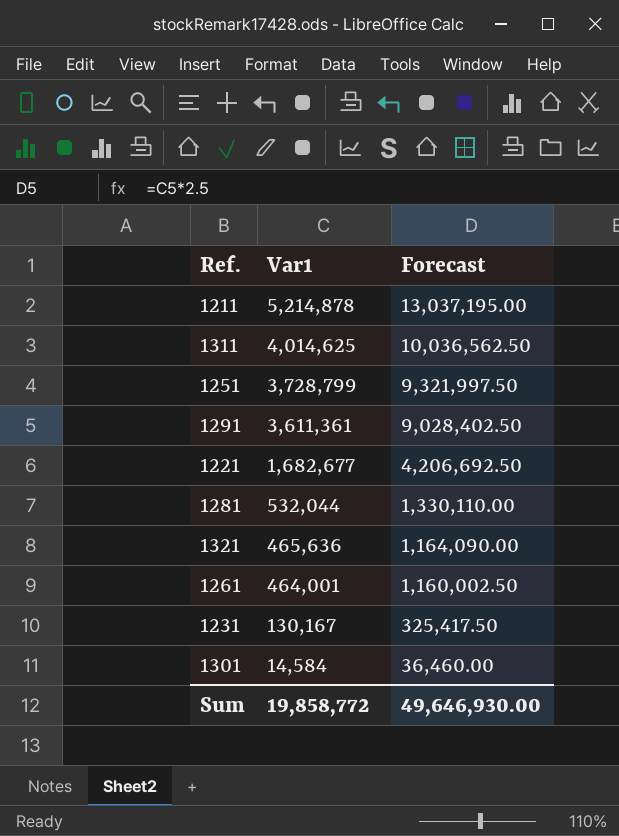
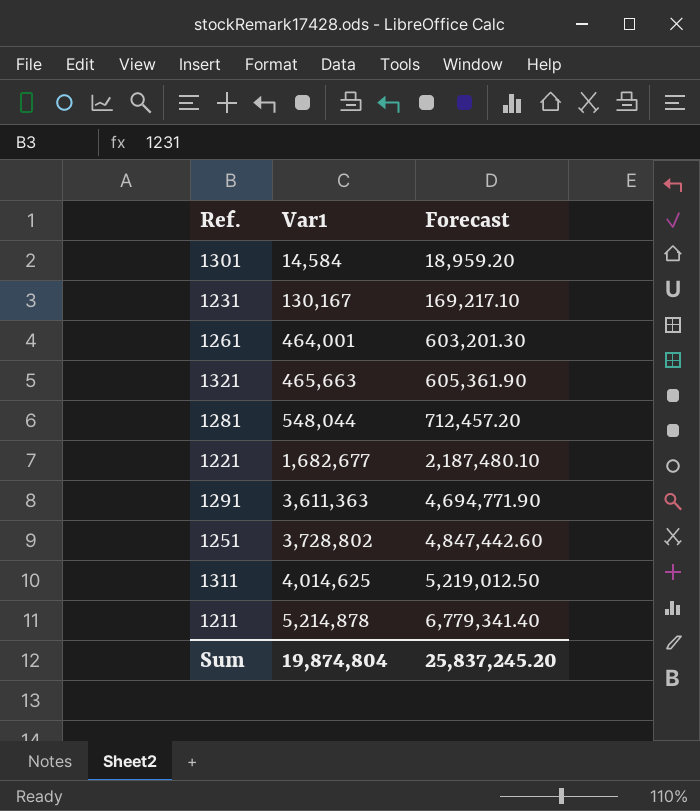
row order: Var1 descending -> Var1 ascending
column Forecast | formula: [Var1] * 2.5 -> [Var1] * 1.3
1321 | Var1: 465,636 -> 465,663
1281 | Var1: 532,044 -> 548,044
1291 | Var1: 3,611,361 -> 3,611,363
1251 | Var1: 3,728,799 -> 3,728,802
Sum | Var1: 19,858,772 -> 19,874,804
Sum | Forecast: 49,646,930.00 -> 25,837,245.20

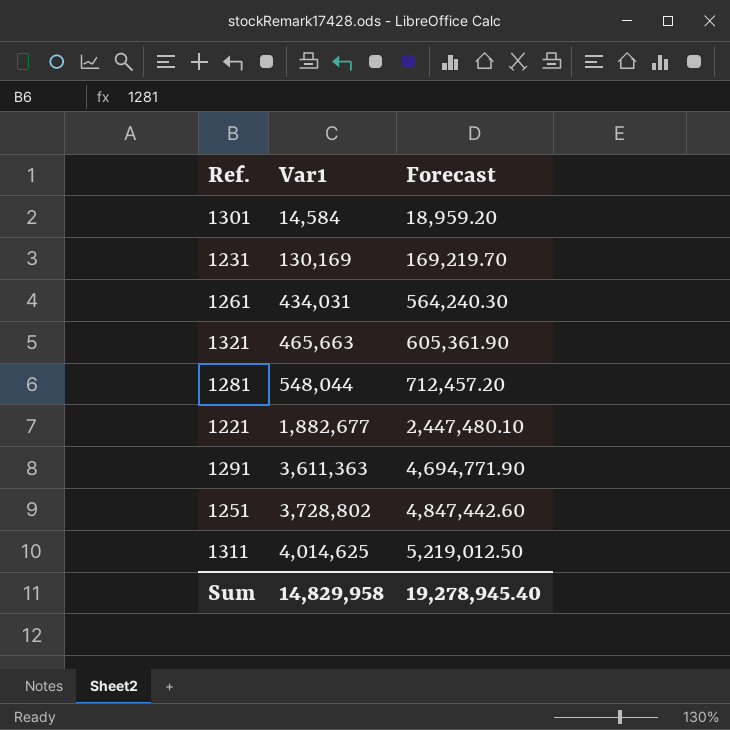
row 1211: 5,214,878 | 6,779,341.40 -> none
1231 | Var1: 130,167 -> 130,169
1231 | Forecast: 169,217.10 -> 169,219.70
1261 | Var1: 464,001 -> 434,031
1261 | Forecast: 603,201.30 -> 564,240.30
1221 | Var1: 1,682,677 -> 1,882,677
1221 | Forecast: 2,187,480.10 -> 2,447,480.10
Sum | Var1: 19,874,804 -> 14,829,958
Sum | Forecast: 25,837,245.20 -> 19,278,945.40

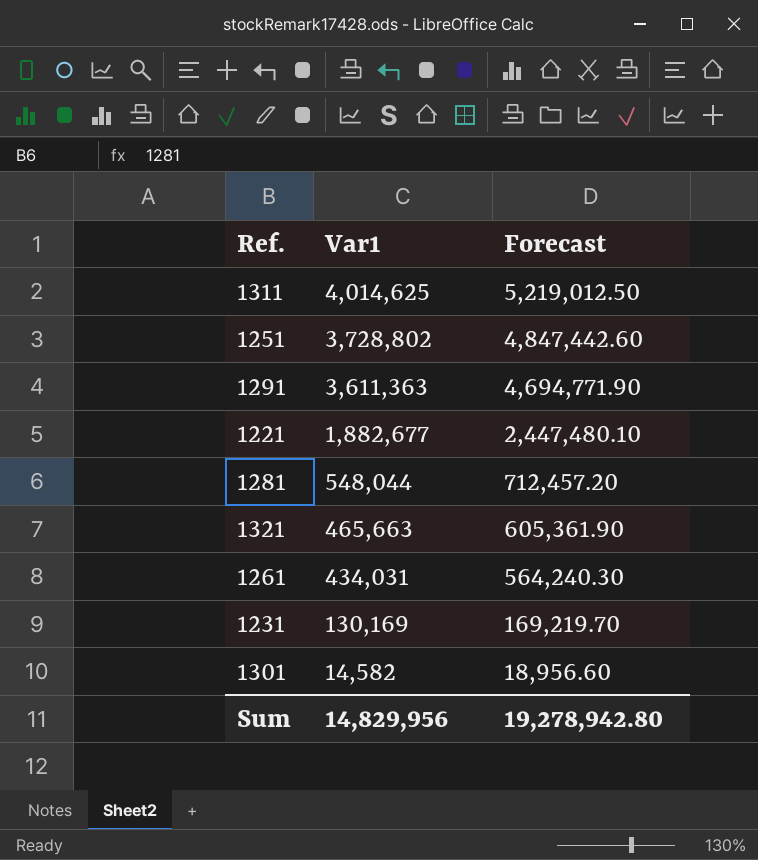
row order: Var1 ascending -> Var1 descending
1301 | Var1: 14,584 -> 14,582
1301 | Forecast: 18,959.20 -> 18,956.60
Sum | Var1: 14,829,958 -> 14,829,956
Sum | Forecast: 19,278,945.40 -> 19,278,942.80

